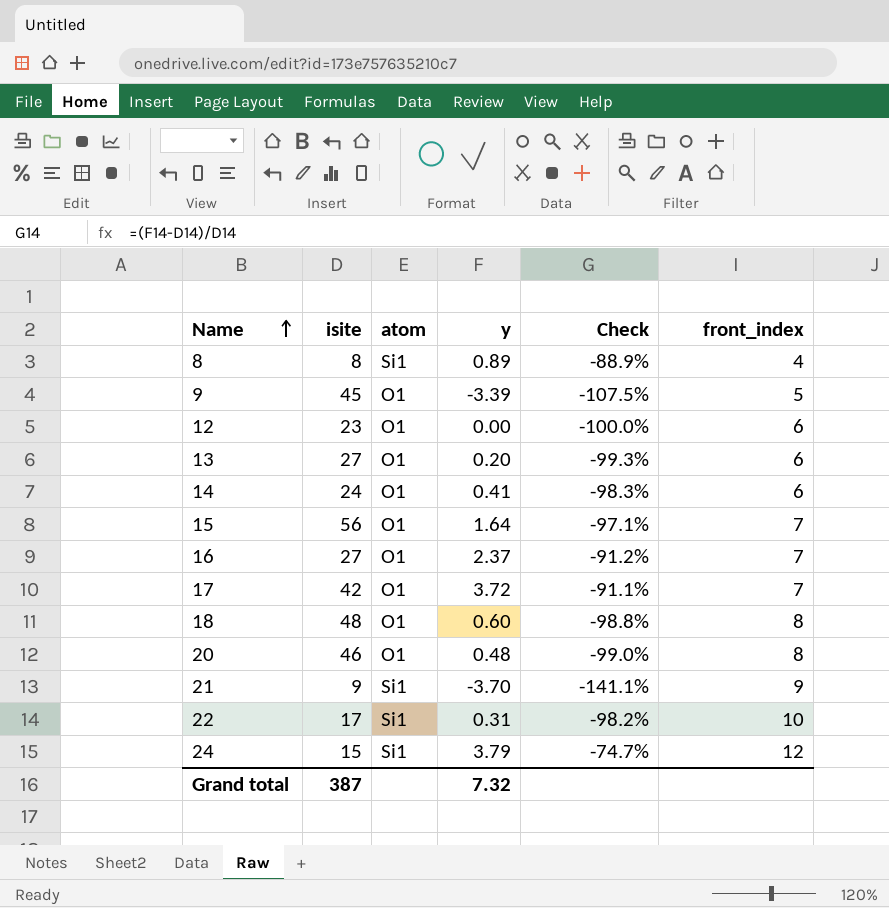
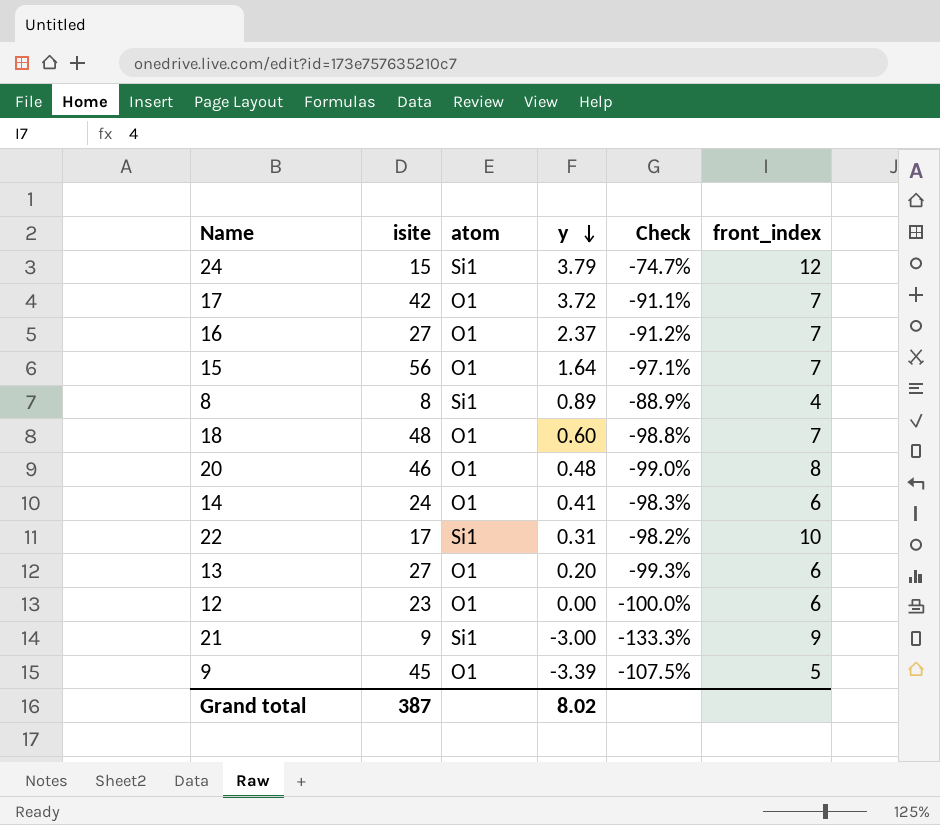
row order: Name ascending -> y descending
18 | front_index: 8 -> 7
21 | y: -3.70 -> -3.00
21 | Check: -141.1% -> -133.3%
Grand total | y: 7.32 -> 8.02

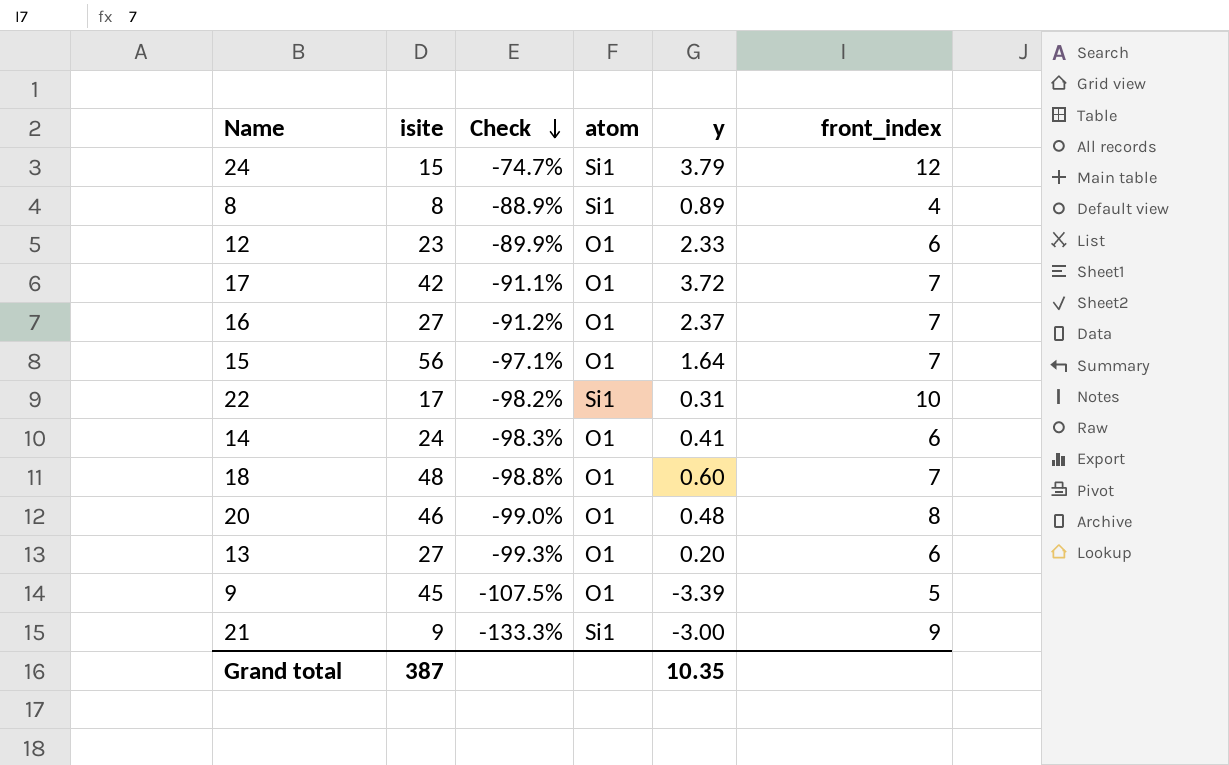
row order: y descending -> Check descending
column Check | position: 5 -> 3
12 | Check: -100.0% -> -89.9%
12 | y: 0.00 -> 2.33
Grand total | y: 8.02 -> 10.35

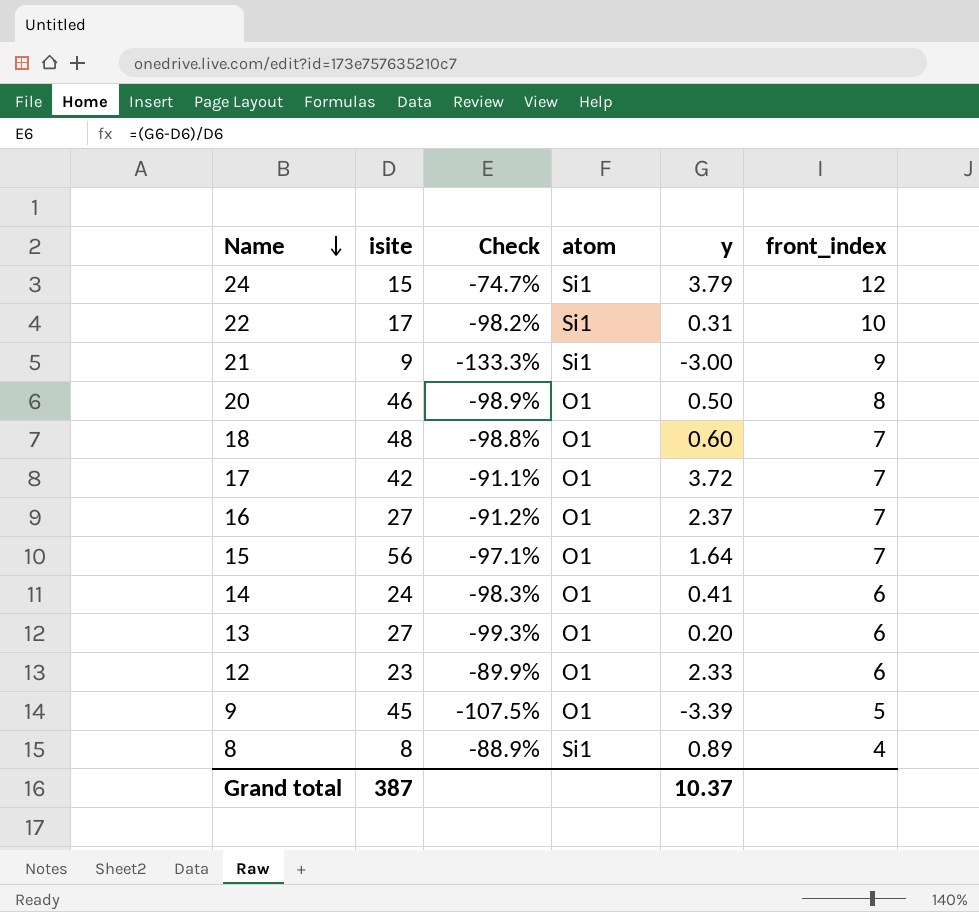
row order: Check descending -> Name descending
20 | Check: -99.0% -> -98.9%
20 | y: 0.48 -> 0.50
Grand total | y: 10.35 -> 10.37

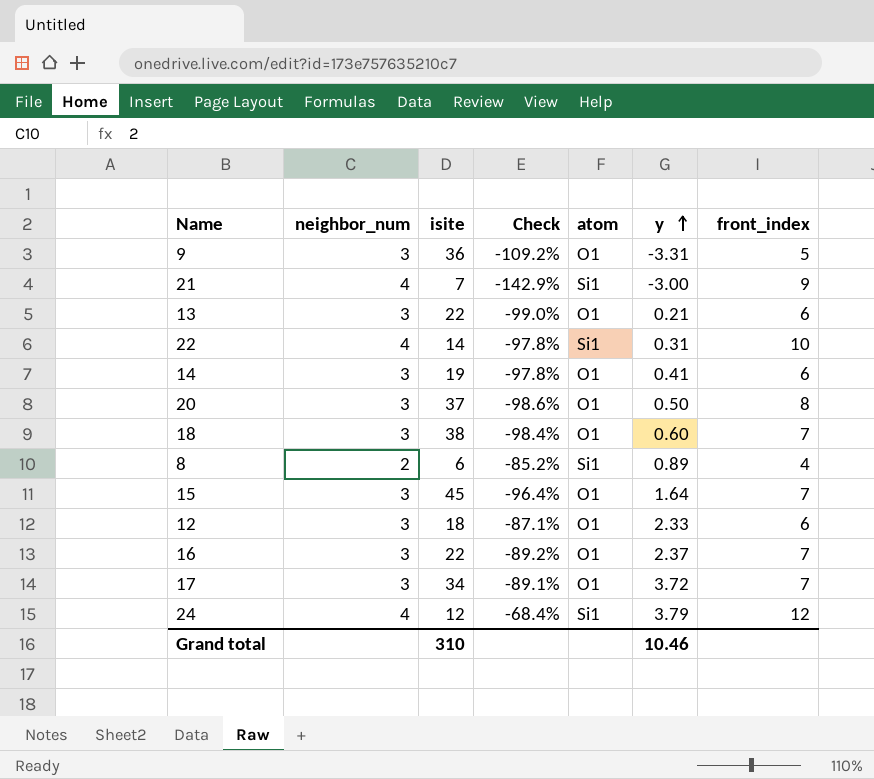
row order: Name descending -> y ascending
column neighbor_num | position: none -> 2
9 | isite: 45 -> 36
9 | Check: -107.5% -> -109.2%
9 | y: -3.39 -> -3.31
21 | isite: 9 -> 7
21 | Check: -133.3% -> -142.9%
13 | isite: 27 -> 22
13 | Check: -99.3% -> -99.0%
13 | y: 0.20 -> 0.21
22 | isite: 17 -> 14
22 | Check: -98.2% -> -97.8%
14 | isite: 24 -> 19
14 | Check: -98.3% -> -97.8%
20 | isite: 46 -> 37
20 | Check: -98.9% -> -98.6%
18 | isite: 48 -> 38
18 | Check: -98.8% -> -98.4%
8 | isite: 8 -> 6
8 | Check: -88.9% -> -85.2%
15 | isite: 56 -> 45
15 | Check: -97.1% -> -96.4%
12 | isite: 23 -> 18
12 | Check: -89.9% -> -87.1%
16 | isite: 27 -> 22
16 | Check: -91.2% -> -89.2%
17 | isite: 42 -> 34
17 | Check: -91.1% -> -89.1%
24 | isite: 15 -> 12
24 | Check: -74.7% -> -68.4%
Grand total | isite: 387 -> 310
Grand total | y: 10.37 -> 10.46

